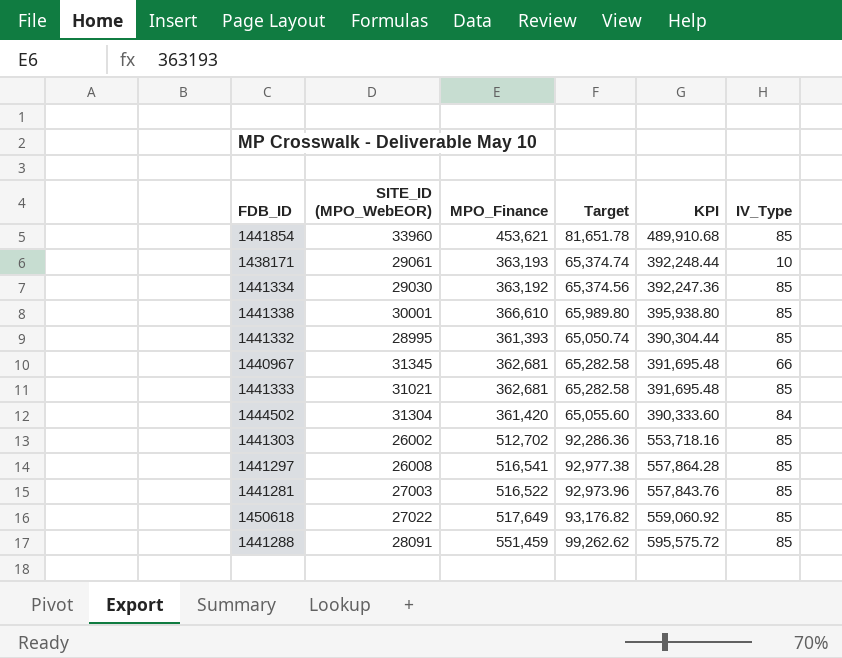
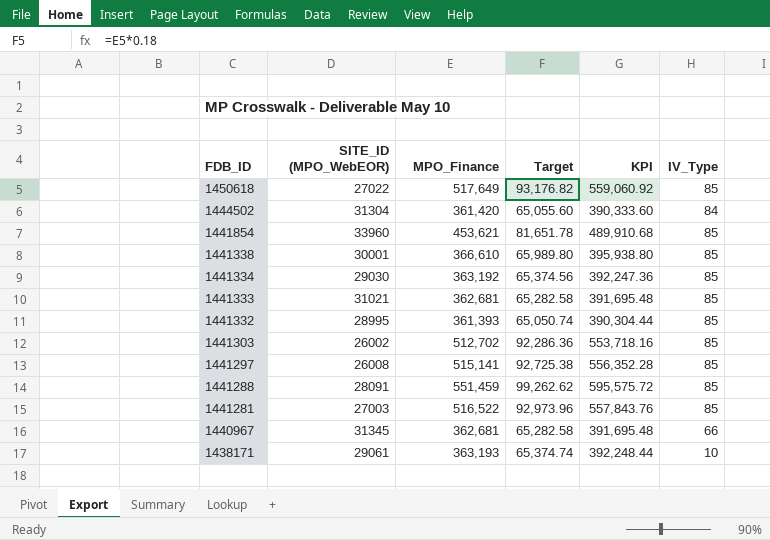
row order: none -> FDB_ID descending
1441297 | MPO_Finance: 516,541 -> 515,141
1441297 | Target: 92,977.38 -> 92,725.38
1441297 | KPI: 557,864.28 -> 556,352.28

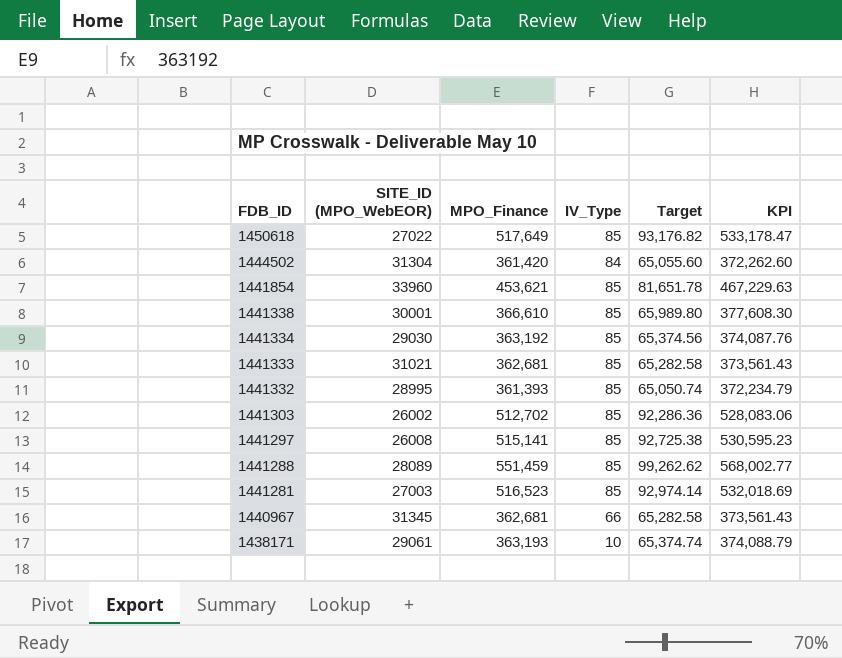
column IV_Type | position: 6 -> 4
column KPI | formula: [MPO_Finance] * 1.08 -> [MPO_Finance] * 1.03
1441288 | SITE_ID (MPO_WebEOR): 28091 -> 28089
1441281 | MPO_Finance: 516,522 -> 516,523
1441281 | Target: 92,973.96 -> 92,974.14

